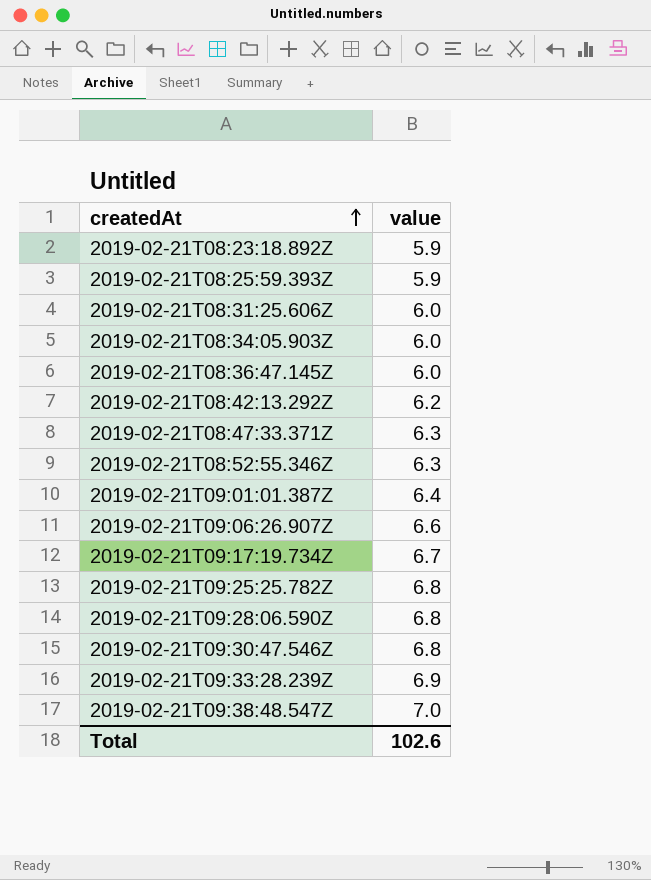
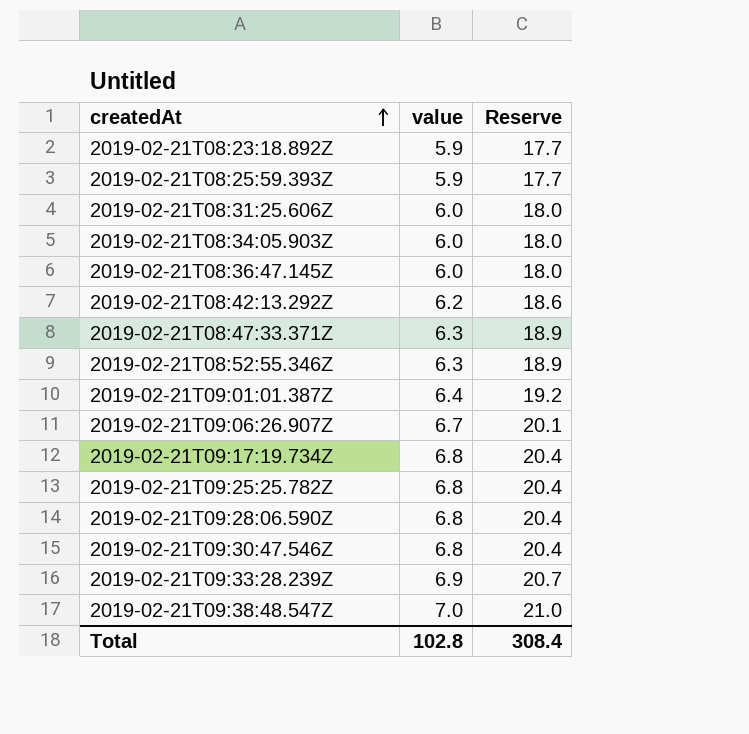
column Reserve | formula: none -> [value] * 3
2019-02-21T09:06:26.907Z | value: 6.6 -> 6.7
2019-02-21T09:17:19.734Z | value: 6.7 -> 6.8
Total | value: 102.6 -> 102.8

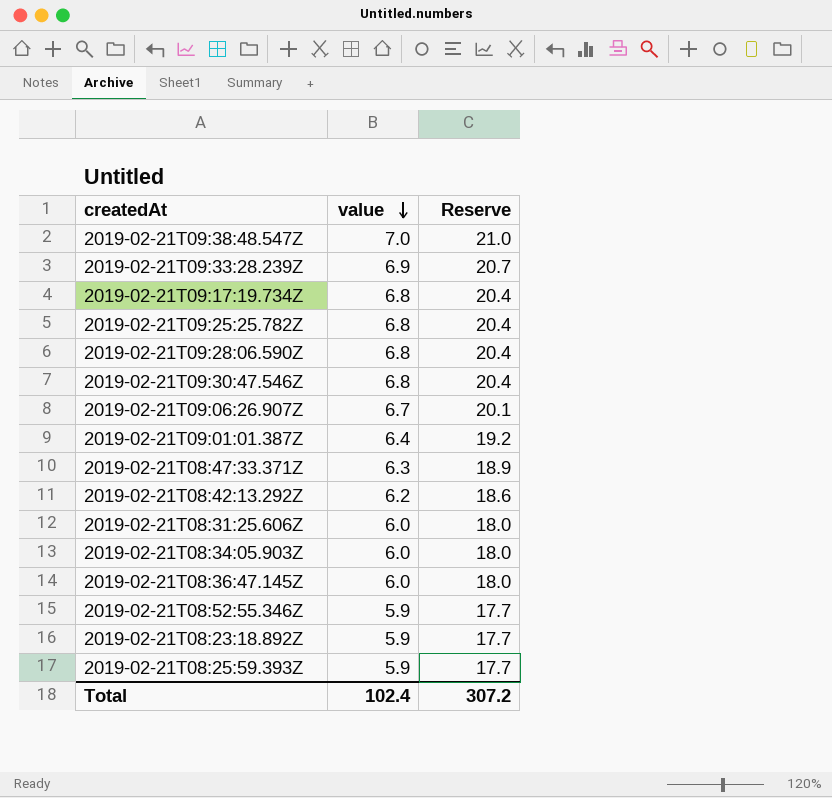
row order: createdAt ascending -> value descending
2019-02-21T08:52:55.346Z | value: 6.3 -> 5.9
2019-02-21T08:52:55.346Z | Reserve: 18.9 -> 17.7
Total | value: 102.8 -> 102.4
Total | Reserve: 308.4 -> 307.2

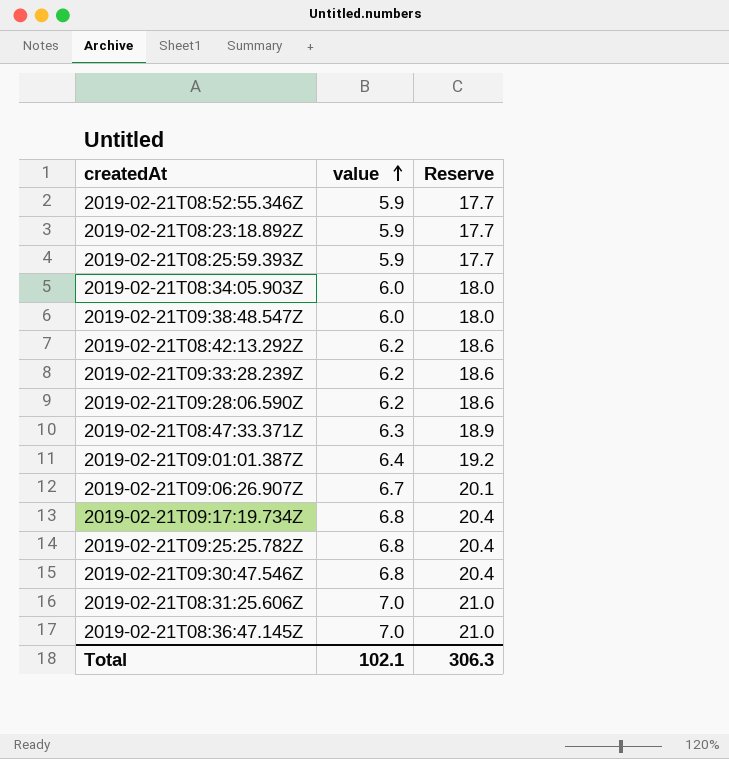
row order: value descending -> value ascending
2019-02-21T09:38:48.547Z | value: 7.0 -> 6.0
2019-02-21T09:38:48.547Z | Reserve: 21.0 -> 18.0
2019-02-21T09:33:28.239Z | value: 6.9 -> 6.2
2019-02-21T09:33:28.239Z | Reserve: 20.7 -> 18.6
2019-02-21T09:28:06.590Z | value: 6.8 -> 6.2
2019-02-21T09:28:06.590Z | Reserve: 20.4 -> 18.6
2019-02-21T08:31:25.606Z | value: 6.0 -> 7.0
2019-02-21T08:31:25.606Z | Reserve: 18.0 -> 21.0
2019-02-21T08:36:47.145Z | value: 6.0 -> 7.0
2019-02-21T08:36:47.145Z | Reserve: 18.0 -> 21.0
Total | value: 102.4 -> 102.1
Total | Reserve: 307.2 -> 306.3

